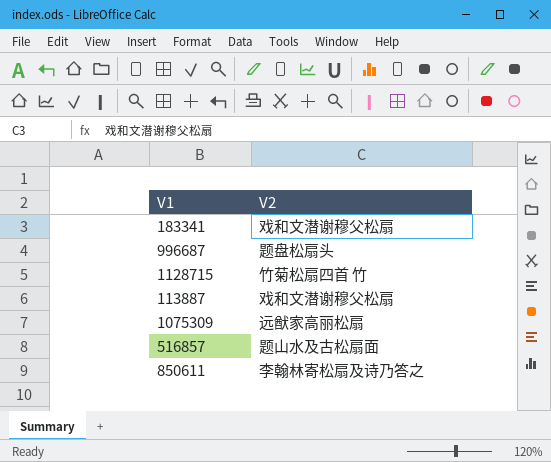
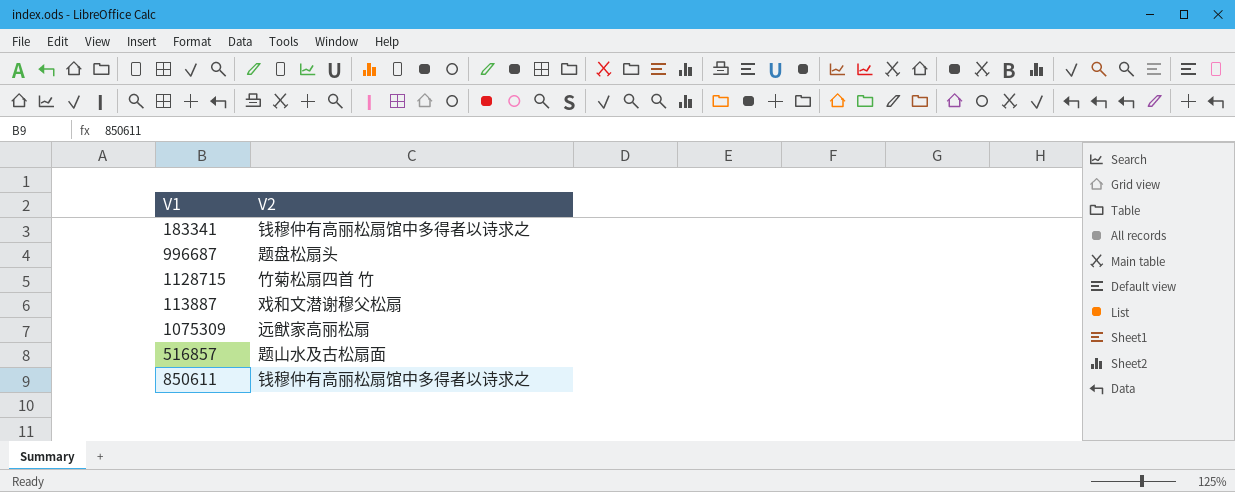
183341 | V2: 戏和文潜谢穆父松扇 -> 钱穆仲有高丽松扇馆中多得者以诗求之
850611 | V2: 李翰林寄松扇及诗乃答之 -> 钱穆仲有高丽松扇馆中多得者以诗求之

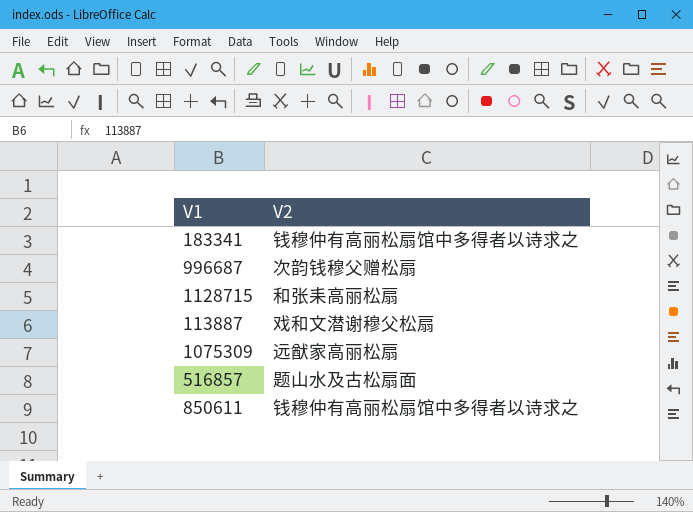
996687 | V2: 题盘松扇头 -> 次韵钱穆父赠松扇
1128715 | V2: 竹菊松扇四首 竹 -> 和张耒高丽松扇

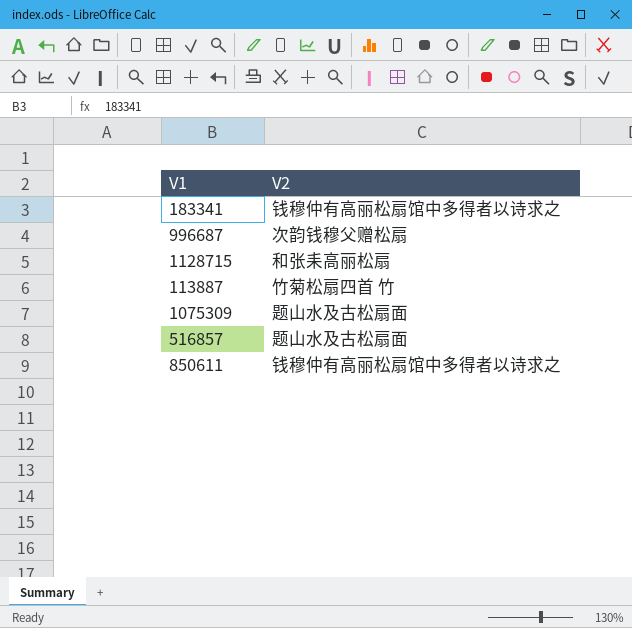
113887 | V2: 戏和文潜谢穆父松扇 -> 竹菊松扇四首 竹
1075309 | V2: 远猷家高丽松扇 -> 题山水及古松扇面

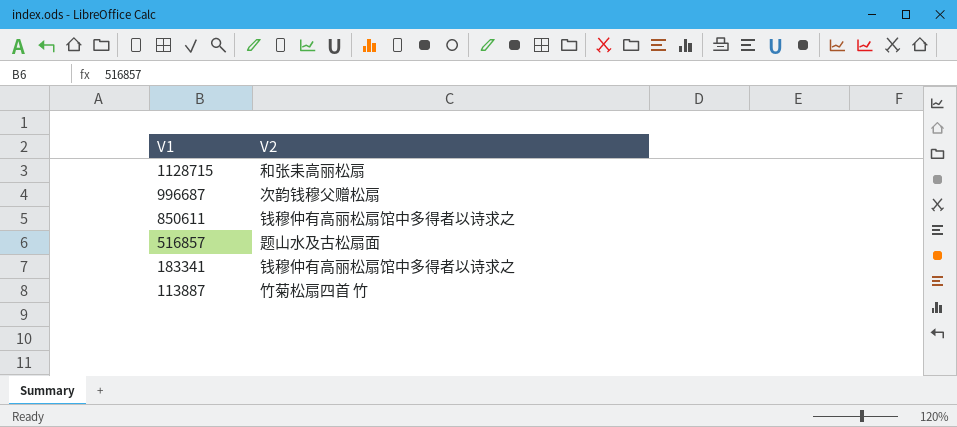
row order: none -> V1 descending
row 1075309: 题山水及古松扇面 -> none

